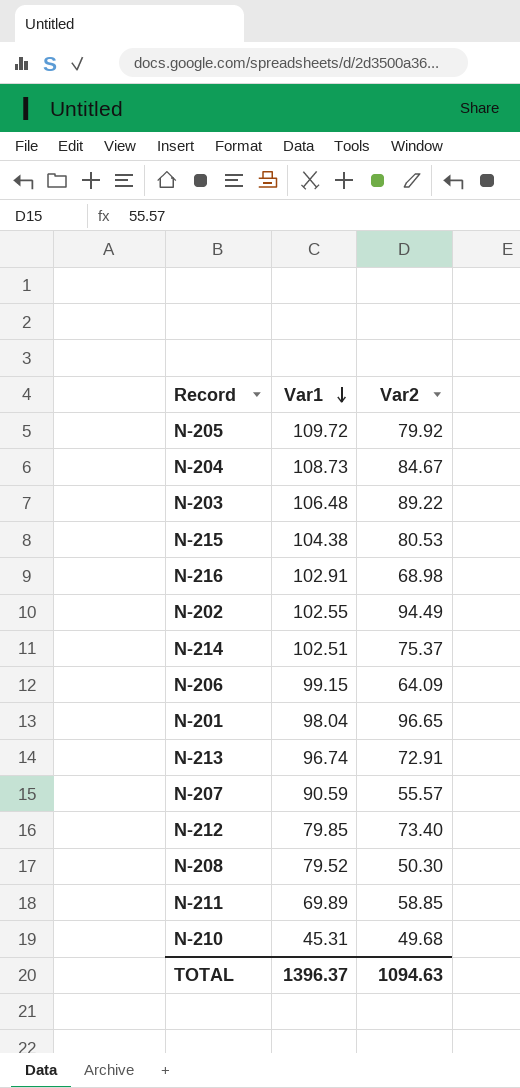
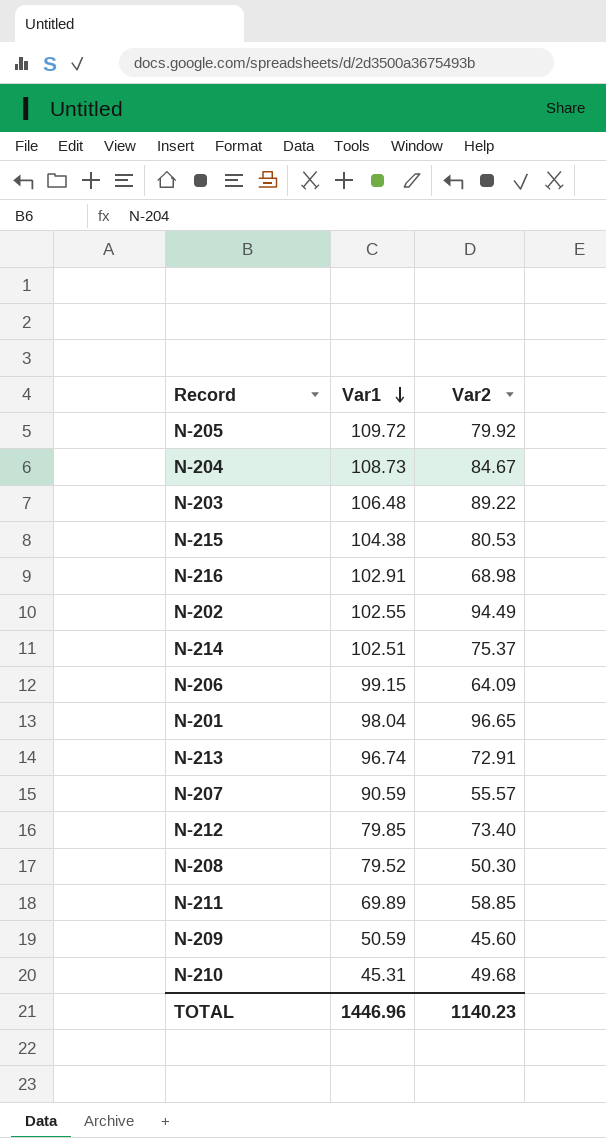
row N-209: none -> 50.59 | 45.60
TOTAL | Var1: 1396.37 -> 1446.96
TOTAL | Var2: 1094.63 -> 1140.23

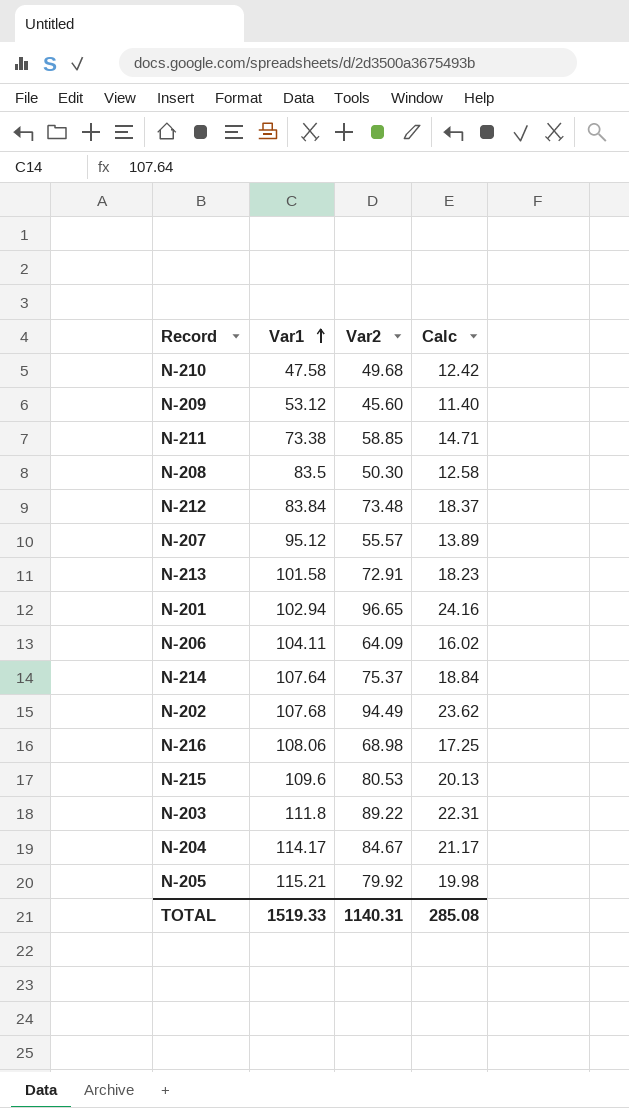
row order: Var1 descending -> Var1 ascending
column Calc | formula: none -> [Var2] * 0.25
N-210 | Var1: 45.31 -> 47.58
N-209 | Var1: 50.59 -> 53.12
N-211 | Var1: 69.89 -> 73.38
N-208 | Var1: 79.52 -> 83.5
N-212 | Var1: 79.85 -> 83.84
N-212 | Var2: 73.40 -> 73.48
N-207 | Var1: 90.59 -> 95.12
N-213 | Var1: 96.74 -> 101.58
N-201 | Var1: 98.04 -> 102.94
N-206 | Var1: 99.15 -> 104.11
N-214 | Var1: 102.51 -> 107.64
N-202 | Var1: 102.55 -> 107.68
N-216 | Var1: 102.91 -> 108.06
N-215 | Var1: 104.38 -> 109.6
N-203 | Var1: 106.48 -> 111.8
N-204 | Var1: 108.73 -> 114.17
N-205 | Var1: 109.72 -> 115.21
TOTAL | Var1: 1446.96 -> 1519.33
TOTAL | Var2: 1140.23 -> 1140.31

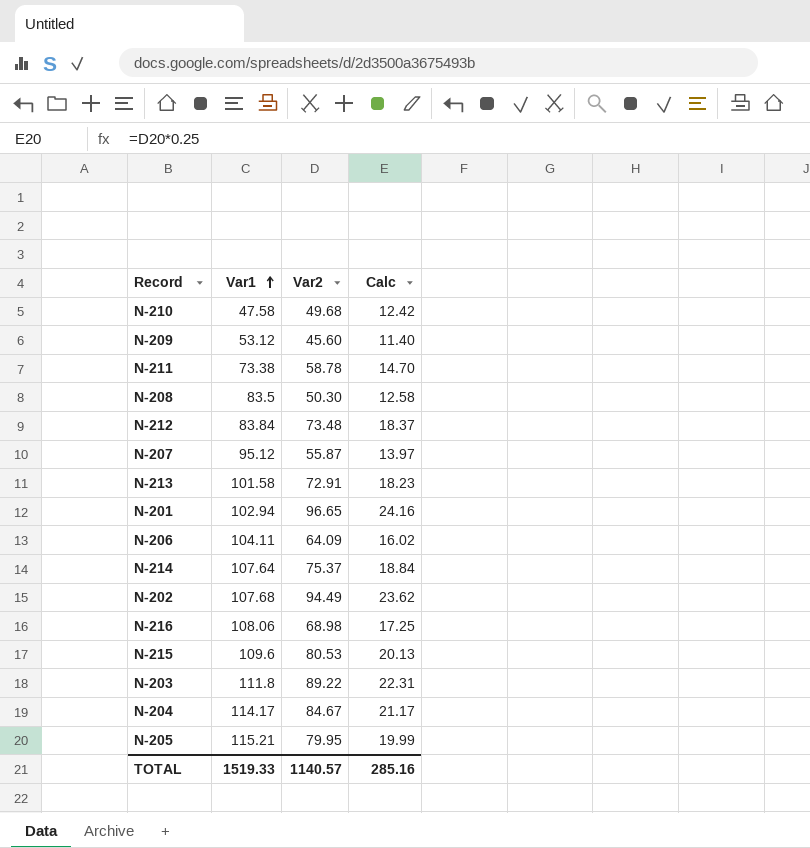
N-211 | Var2: 58.85 -> 58.78
N-211 | Calc: 14.71 -> 14.70
N-207 | Var2: 55.57 -> 55.87
N-207 | Calc: 13.89 -> 13.97
N-205 | Var2: 79.92 -> 79.95
N-205 | Calc: 19.98 -> 19.99
TOTAL | Var2: 1140.31 -> 1140.57
TOTAL | Calc: 285.08 -> 285.16

